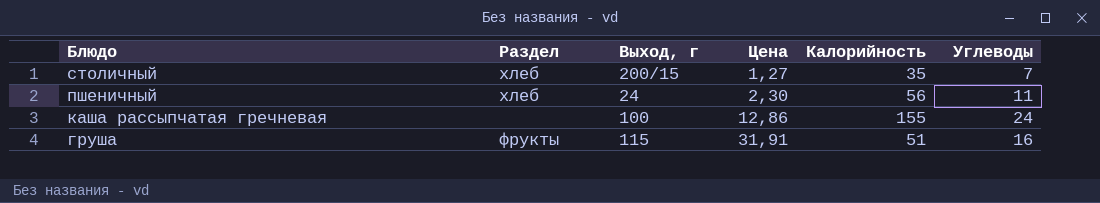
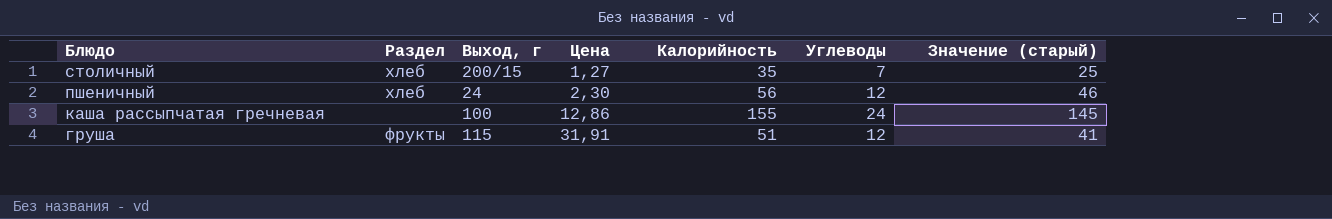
column Значение (старый) | formula: none -> [Калорийность] - 10
пшеничный | Углеводы: 11 -> 12
груша | Углеводы: 16 -> 12

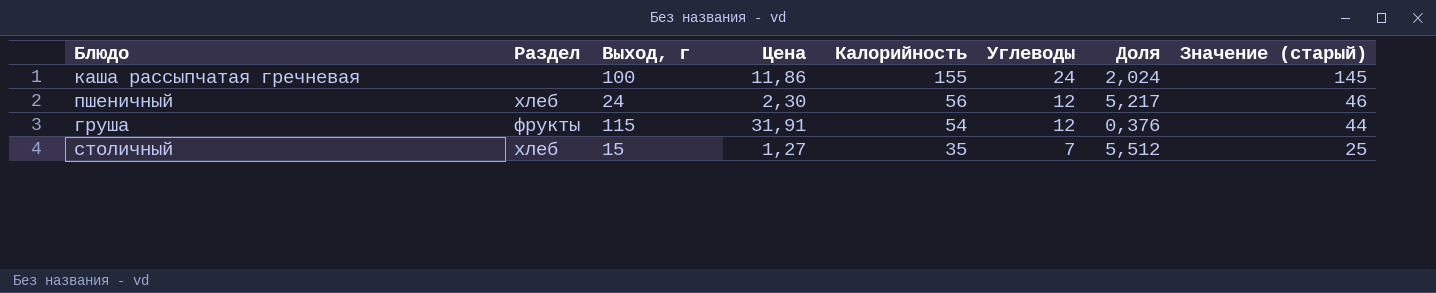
row order: Блюдо descending -> Калорийность descending
column Доля | formula: none -> [Углеводы] / [Цена]
каша рассыпчатая гречневая | Цена: 12,86 -> 11,86
груша | Калорийность: 51 -> 54
груша | Значение (старый): 41 -> 44
столичный | Выход, г: 200/15 -> 15

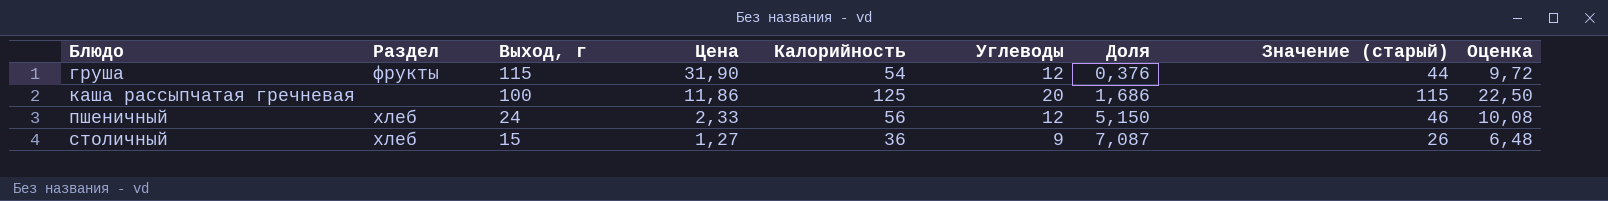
row order: Калорийность descending -> Блюдо ascending
column Оценка | formula: none -> [Калорийность] * 0,18
груша | Цена: 31,91 -> 31,90
каша рассыпчатая гречневая | Калорийность: 155 -> 125
каша рассыпчатая гречневая | Углеводы: 24 -> 20
каша рассыпчатая гречневая | Доля: 2,024 -> 1,686
каша рассыпчатая гречневая | Значение (старый): 145 -> 115
пшеничный | Цена: 2,30 -> 2,33
пшеничный | Доля: 5,217 -> 5,150
столичный | Калорийность: 35 -> 36
столичный | Углеводы: 7 -> 9
столичный | Доля: 5,512 -> 7,087
столичный | Значение (старый): 25 -> 26

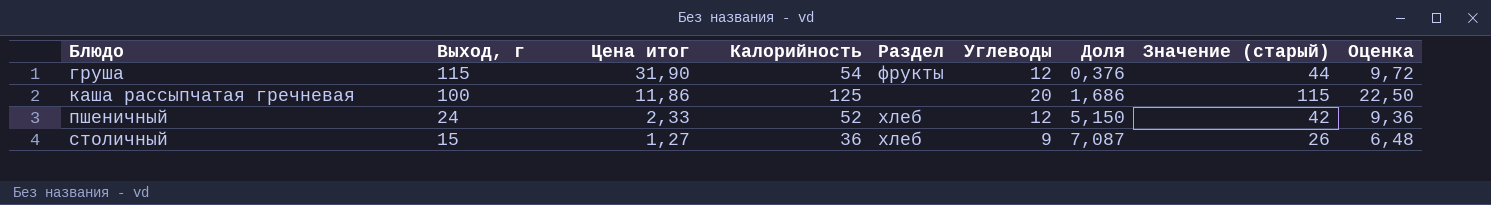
column name: Цена -> Цена итог
column Раздел | position: 2 -> 5
пшеничный | Калорийность: 56 -> 52
пшеничный | Значение (старый): 46 -> 42
пшеничный | Оценка: 10,08 -> 9,36

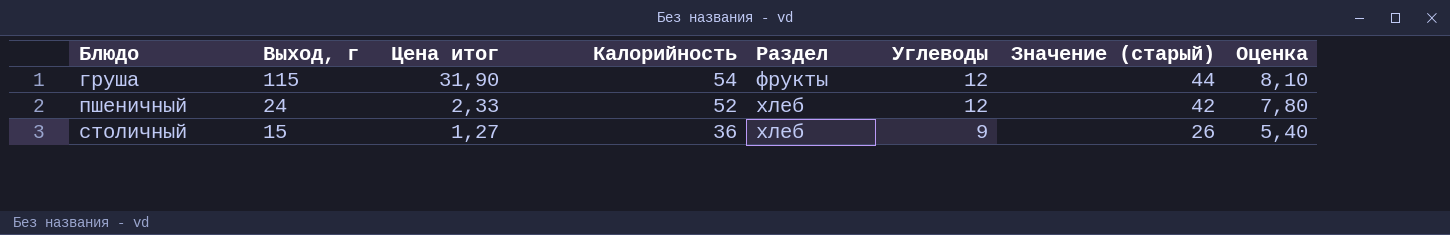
column Доля | formula: [Углеводы] / [Цена итог] -> none
column Оценка | formula: [Калорийность] * 0,18 -> [Калорийность] * 0,15
row каша рассыпчатая гречневая: 100 | 11,86 | 125 | none | 20 | 1,686 | 115 | 22,50 -> none

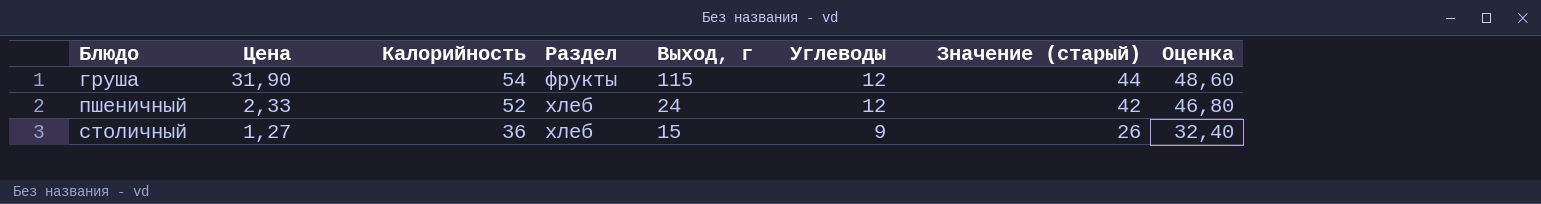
column name: Цена итог -> Цена
column Выход, г | position: 2 -> 5
column Оценка | formula: [Калорийность] * 0,15 -> [Калорийность] * 0,9

